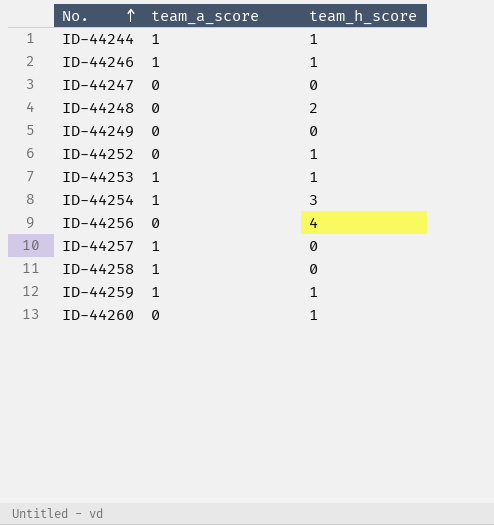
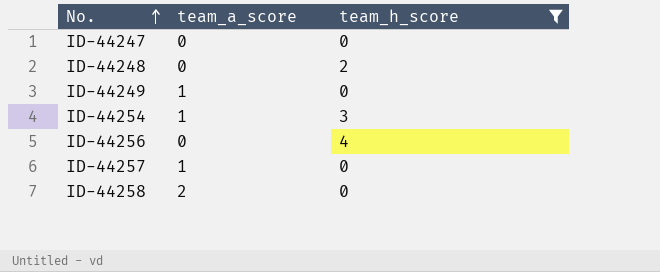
filter: none -> team_h_score != 1
ID-44249 | team_a_score: 0 -> 1
ID-44258 | team_a_score: 1 -> 2

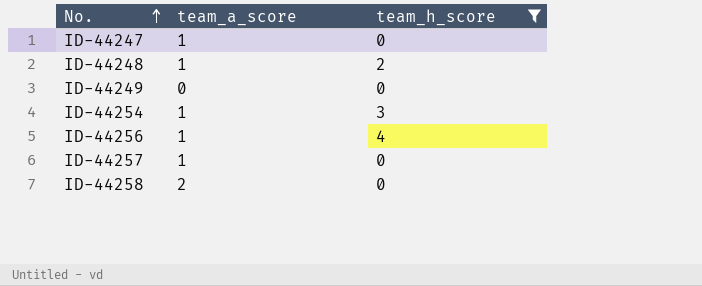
ID-44247 | team_a_score: 0 -> 1
ID-44248 | team_a_score: 0 -> 1
ID-44249 | team_a_score: 1 -> 0
ID-44256 | team_a_score: 0 -> 1

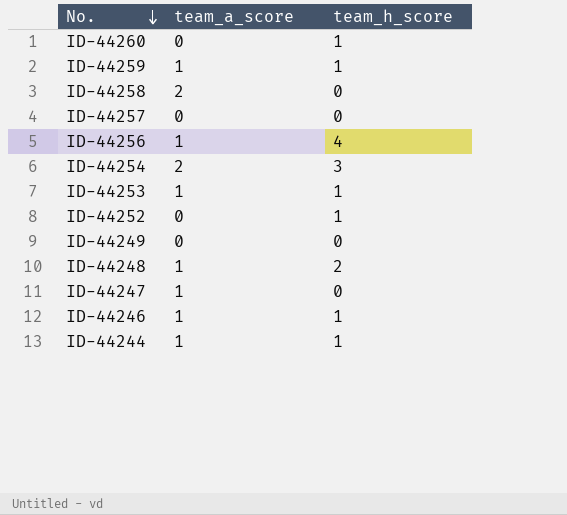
filter: team_h_score != 1 -> none
row order: No. ascending -> No. descending
ID-44257 | team_a_score: 1 -> 0
ID-44254 | team_a_score: 1 -> 2

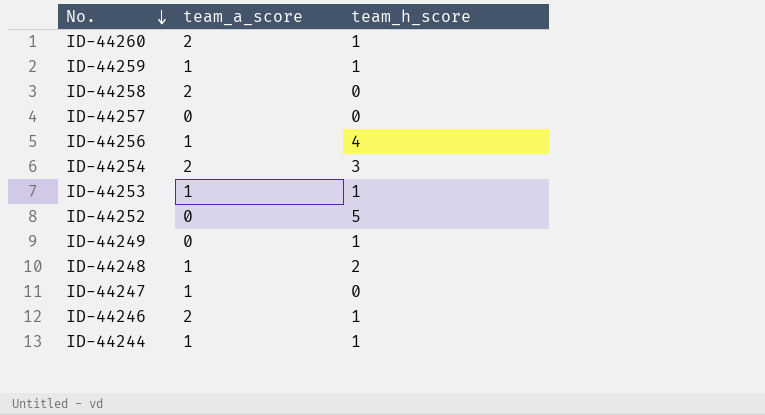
ID-44260 | team_a_score: 0 -> 2
ID-44252 | team_h_score: 1 -> 5
ID-44249 | team_h_score: 0 -> 1
ID-44246 | team_a_score: 1 -> 2

